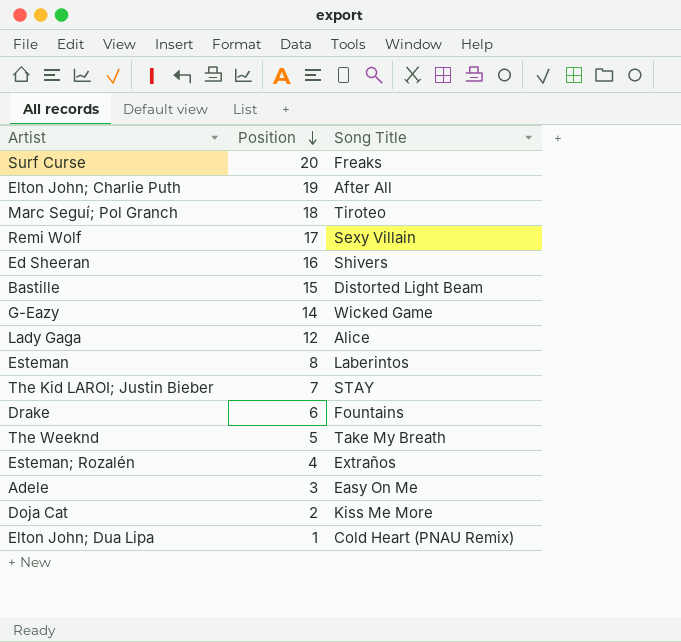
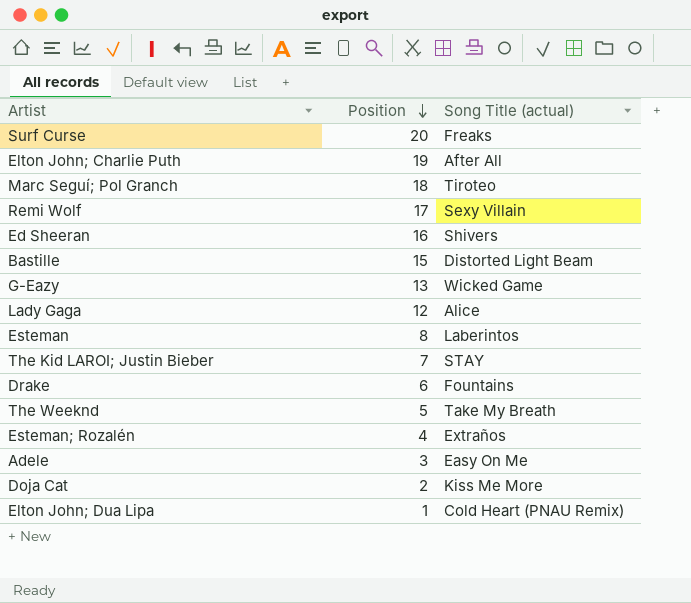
column name: Song Title -> Song Title (actual)
G-Eazy | Position: 14 -> 13

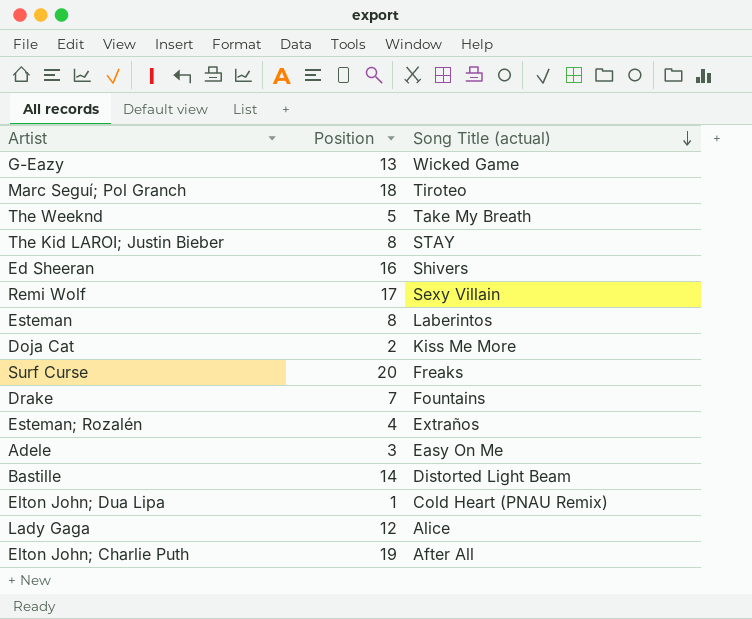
row order: Position descending -> Song Title (actual) descending
The Kid LAROI; Justin Bieber | Position: 7 -> 8
Drake | Position: 6 -> 7
Bastille | Position: 15 -> 14

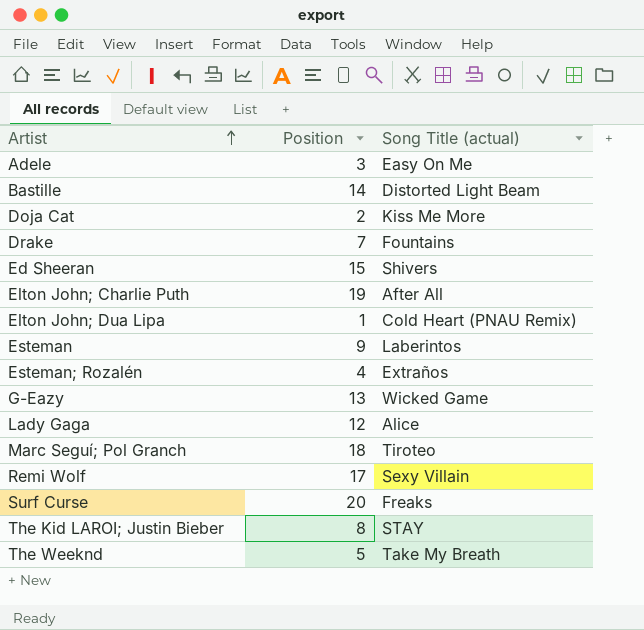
row order: Song Title (actual) descending -> Artist ascending
Ed Sheeran | Position: 16 -> 15
Esteman | Position: 8 -> 9

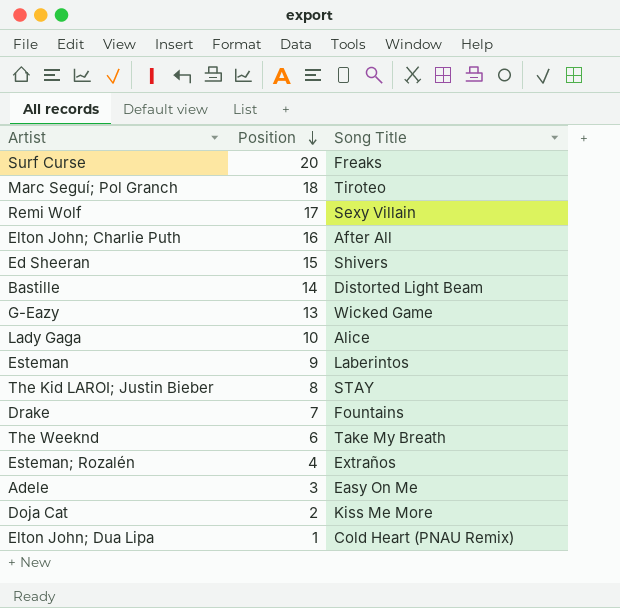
row order: Artist ascending -> Position descending
column name: Song Title (actual) -> Song Title
Elton John; Charlie Puth | Position: 19 -> 16
Lady Gaga | Position: 12 -> 10
The Weeknd | Position: 5 -> 6

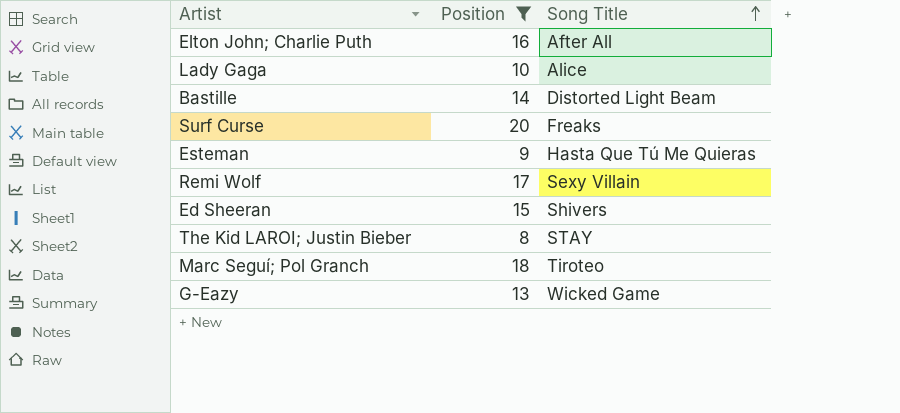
filter: none -> Position >= 8
row order: Position descending -> Song Title ascending
Esteman | Song Title: Laberintos -> Hasta Que Tú Me Quieras

